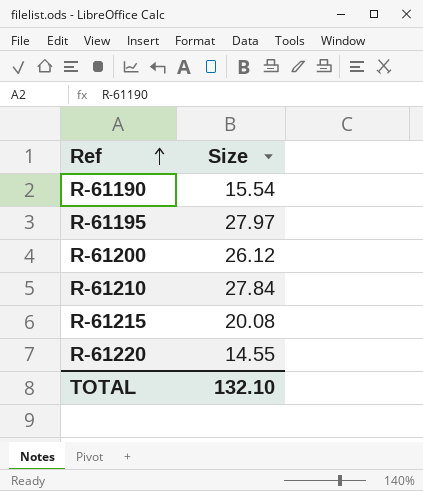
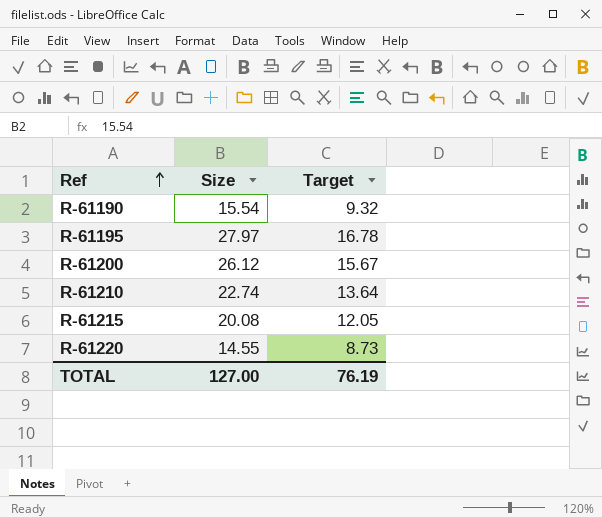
column Target | formula: none -> [Size] * 0.6
R-61210 | Size: 27.84 -> 22.74
TOTAL | Size: 132.10 -> 127.00

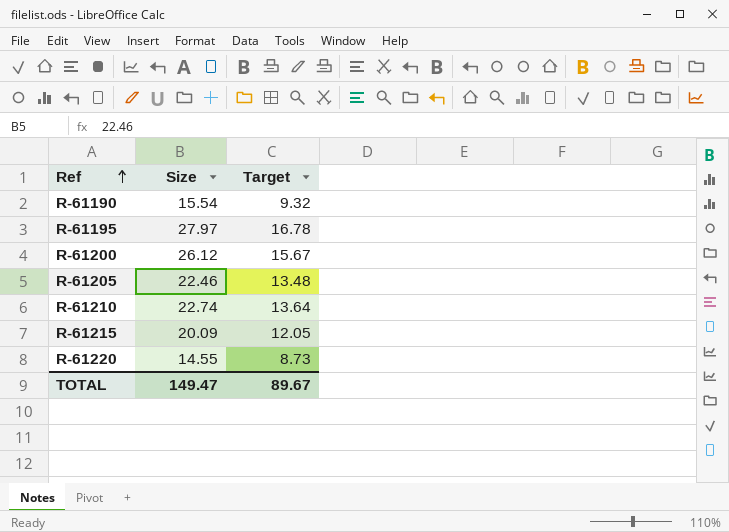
row R-61205: none -> 22.46 | 13.48
R-61215 | Size: 20.08 -> 20.09
TOTAL | Size: 127.00 -> 149.47
TOTAL | Target: 76.19 -> 89.67

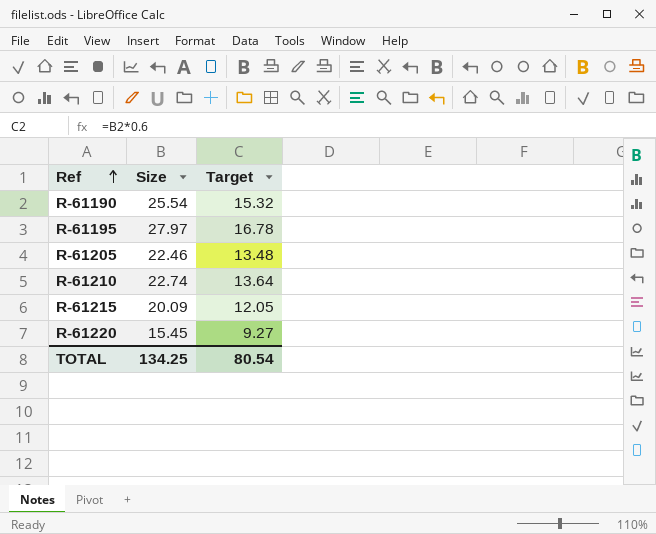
row R-61200: 26.12 | 15.67 -> none
R-61190 | Size: 15.54 -> 25.54
R-61190 | Target: 9.32 -> 15.32
R-61220 | Size: 14.55 -> 15.45
R-61220 | Target: 8.73 -> 9.27
TOTAL | Size: 149.47 -> 134.25
TOTAL | Target: 89.67 -> 80.54

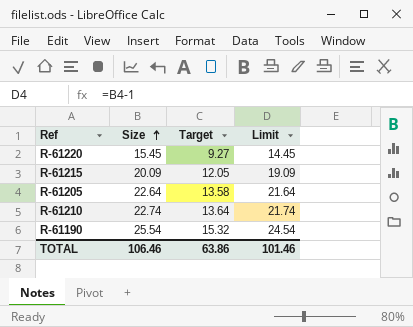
row order: Ref ascending -> Size ascending
column Limit | formula: none -> [Size] - 1
row R-61195: 27.97 | 16.78 -> none
R-61205 | Size: 22.46 -> 22.64
R-61205 | Target: 13.48 -> 13.58
TOTAL | Size: 134.25 -> 106.46
TOTAL | Target: 80.54 -> 63.86

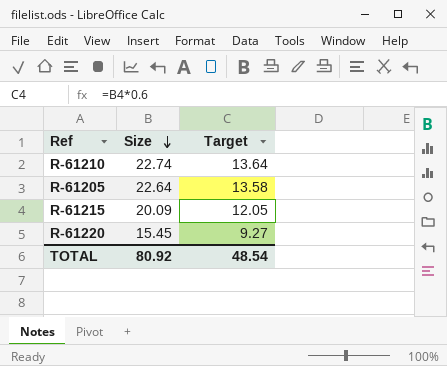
row order: Size ascending -> Size descending
column Limit | formula: [Size] - 1 -> none
row R-61190: 25.54 | 15.32 | 24.54 -> none
TOTAL | Size: 106.46 -> 80.92
TOTAL | Target: 63.86 -> 48.54

